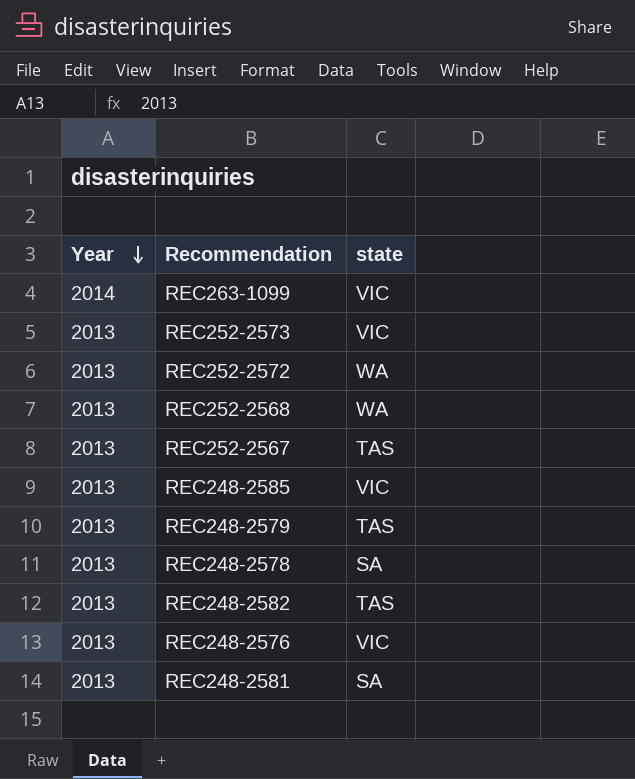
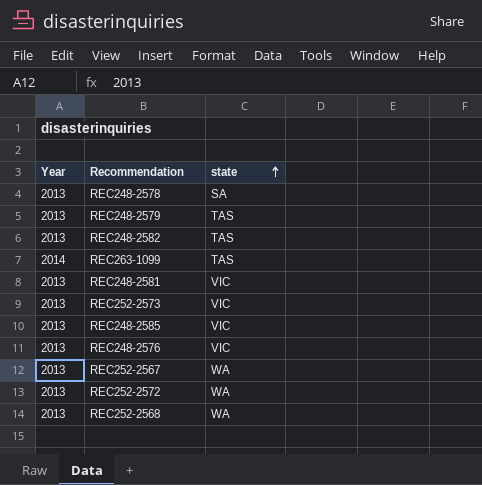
row order: Year descending -> state ascending
REC263-1099 | state: VIC -> TAS
REC248-2581 | state: SA -> VIC
REC252-2567 | state: TAS -> WA

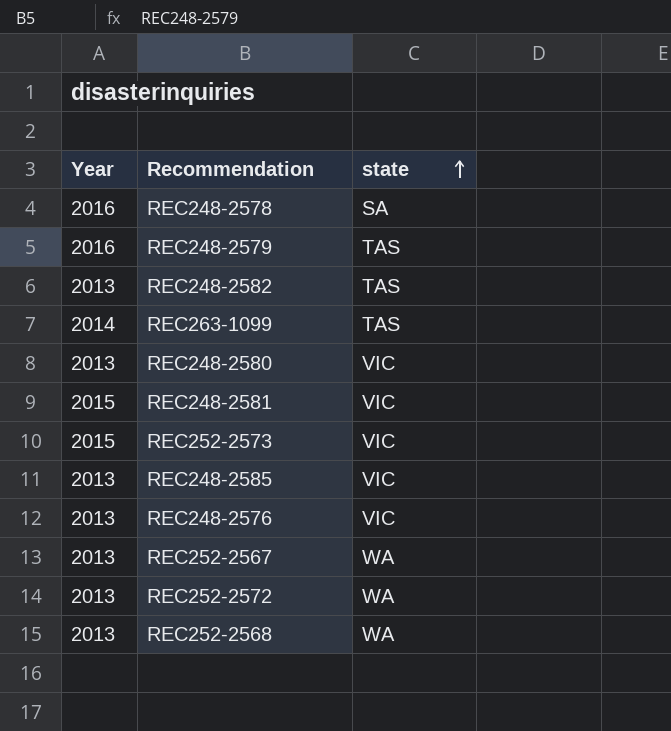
REC248-2578 | Year: 2013 -> 2016
REC248-2579 | Year: 2013 -> 2016
row REC248-2580: none -> 2013 | VIC
REC248-2581 | Year: 2013 -> 2015
REC252-2573 | Year: 2013 -> 2015

